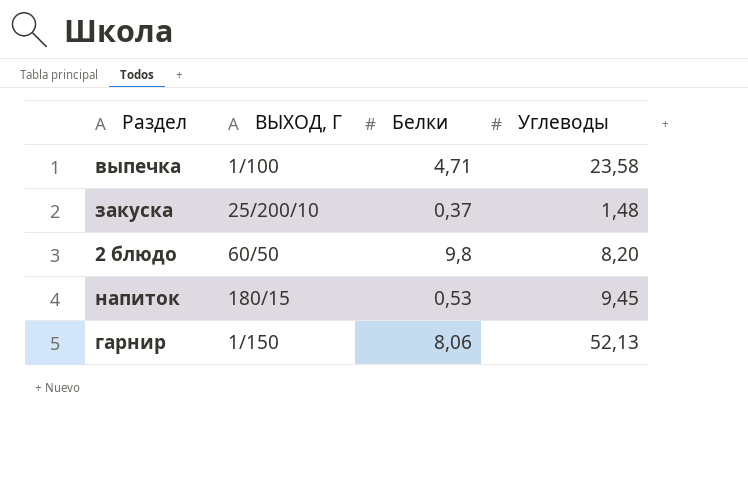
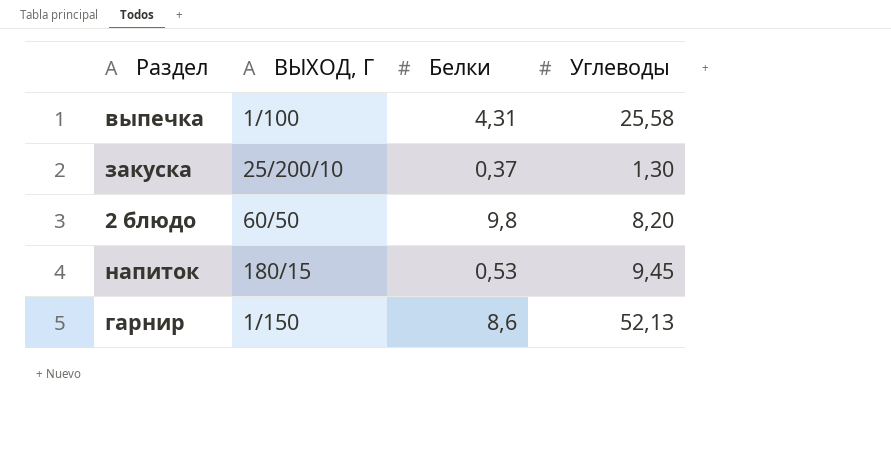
выпечка | Белки: 4,71 -> 4,31
выпечка | Углеводы: 23,58 -> 25,58
закуска | Углеводы: 1,48 -> 1,30
гарнир | Белки: 8,06 -> 8,6

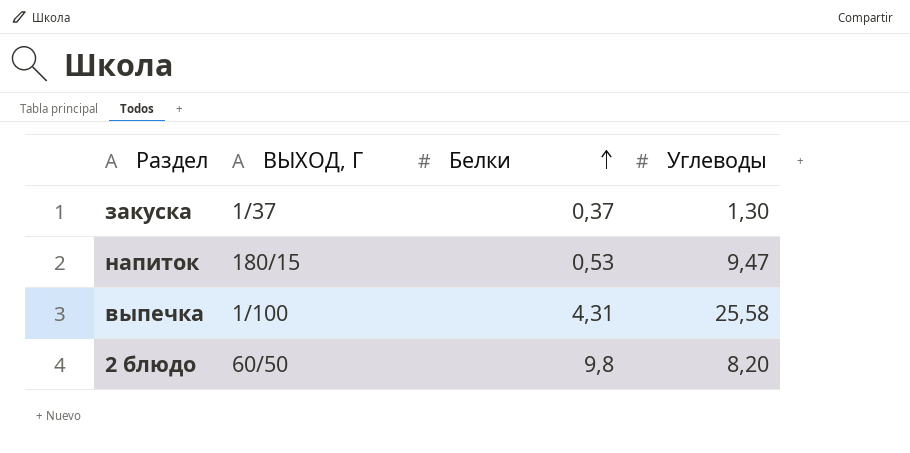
row order: none -> Белки ascending
row гарнир: 1/150 | 8,6 | 52,13 -> none
закуска | ВЫХОД, Г: 25/200/10 -> 1/37
напиток | Углеводы: 9,45 -> 9,47

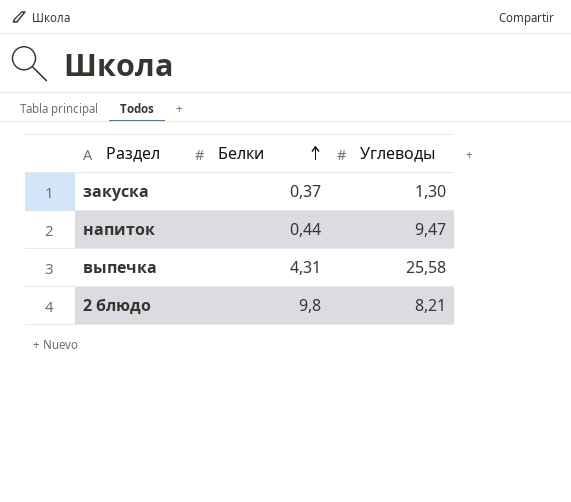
column ВЫХОД, Г | position: 2 -> none
напиток | Белки: 0,53 -> 0,44
2 блюдо | Углеводы: 8,20 -> 8,21

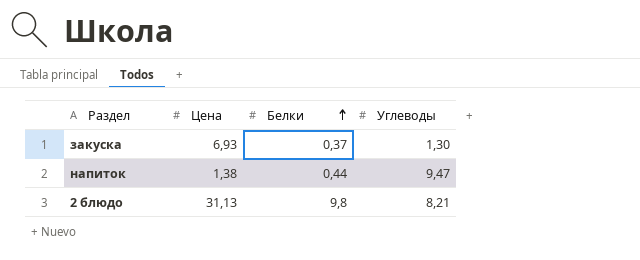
column Цена | position: none -> 2
row выпечка: 4,31 | 25,58 -> none

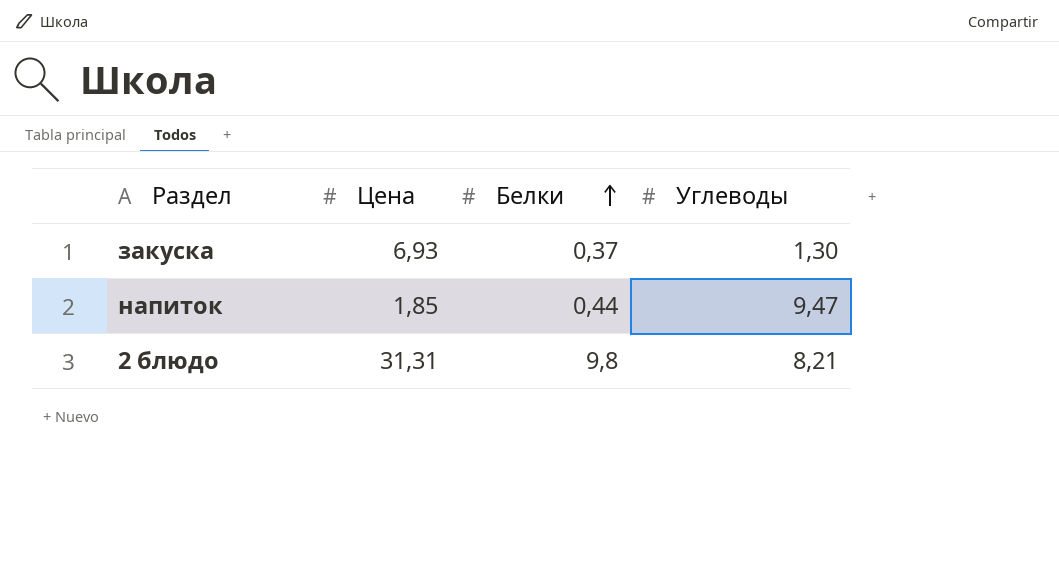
напиток | Цена: 1,38 -> 1,85
2 блюдо | Цена: 31,13 -> 31,31

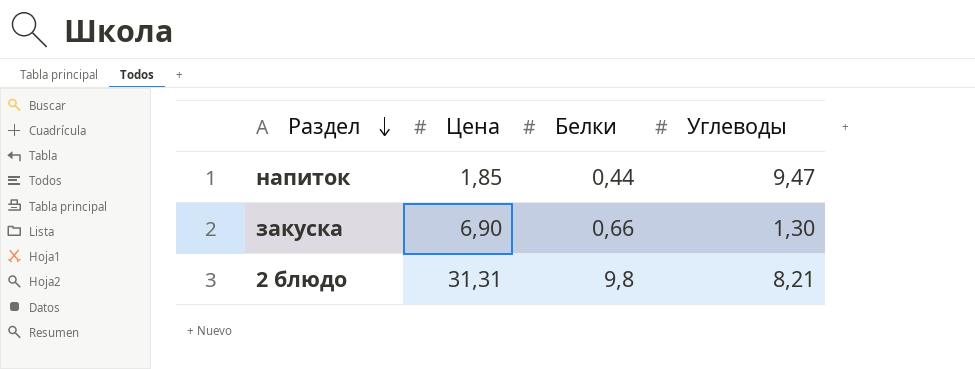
row order: Белки ascending -> Раздел descending
закуска | Цена: 6,93 -> 6,90
закуска | Белки: 0,37 -> 0,66

